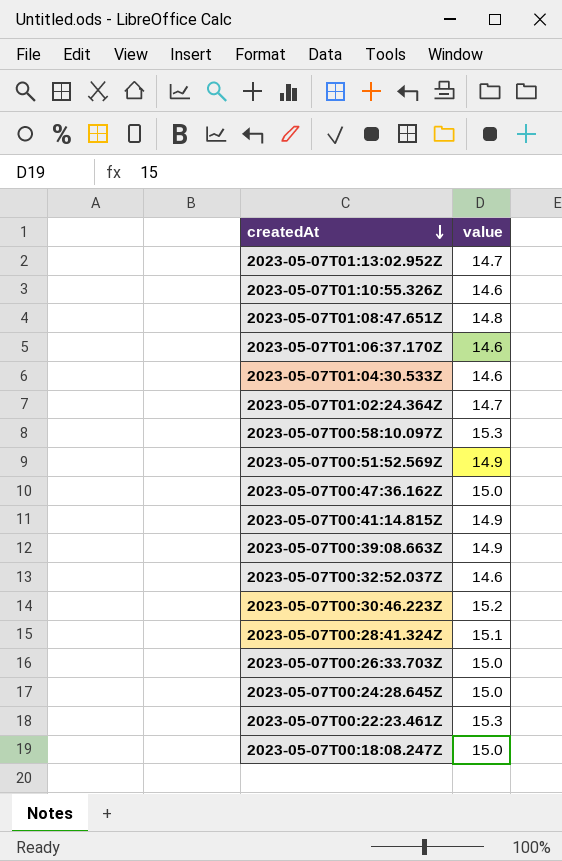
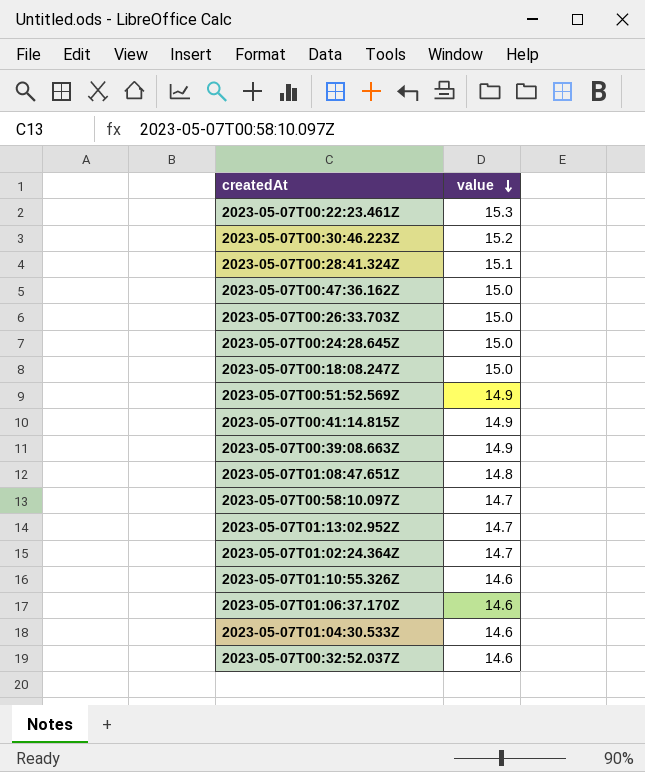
row order: createdAt descending -> value descending
2023-05-07T00:58:10.097Z | value: 15.3 -> 14.7

